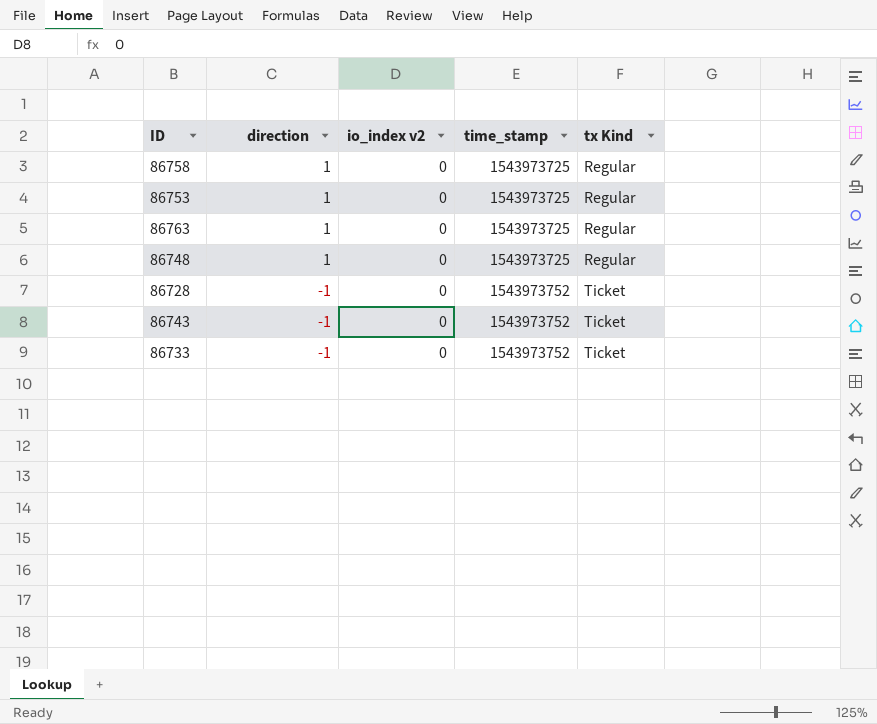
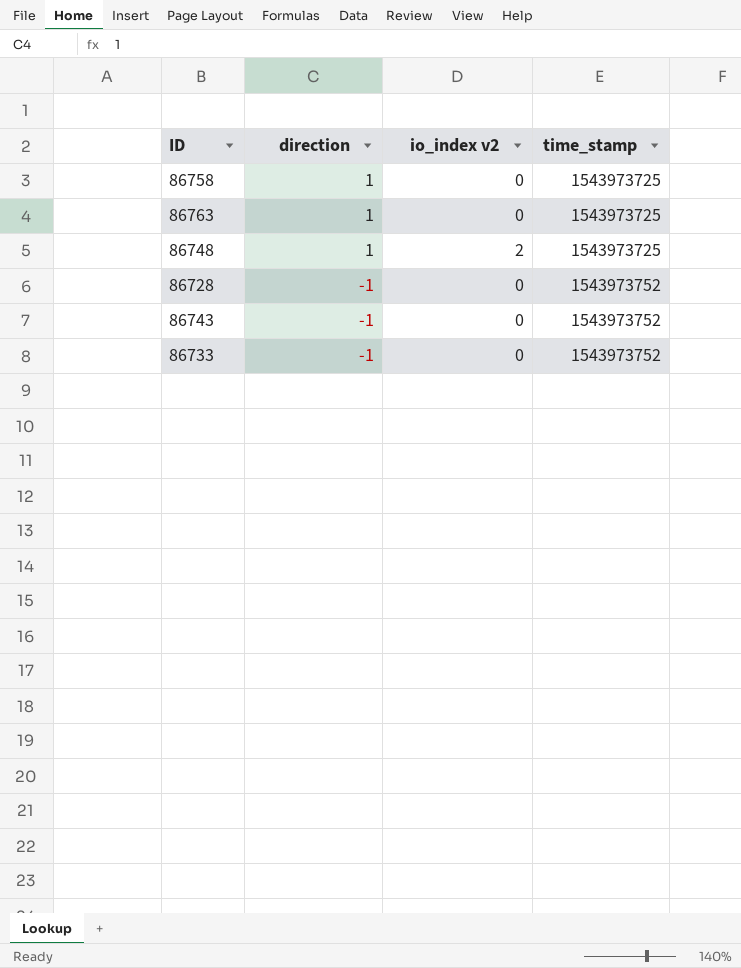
column tx Kind | position: 5 -> none
row 86753: 1 | 0 | 1543973725 | Regular -> none
86748 | io_index v2: 0 -> 2

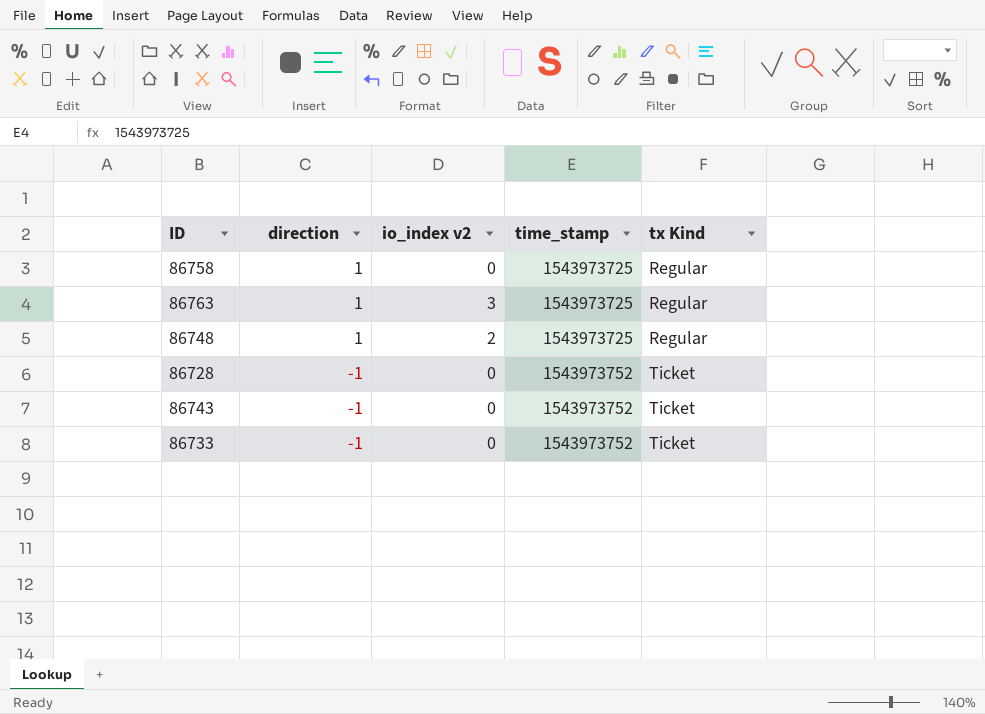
column tx Kind | position: none -> 5
86763 | io_index v2: 0 -> 3

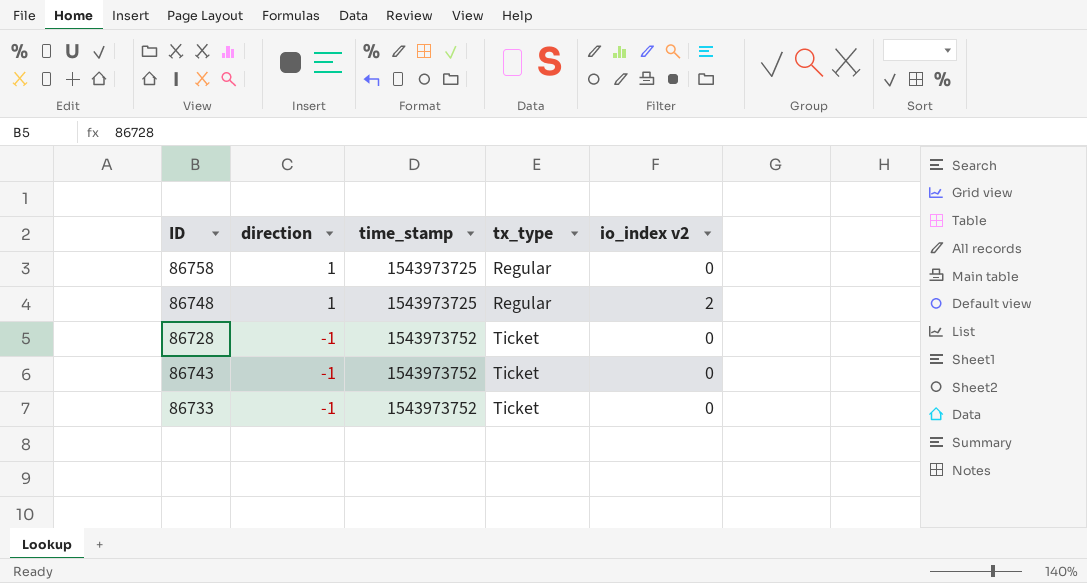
column name: tx Kind -> tx_type
column io_index v2 | position: 3 -> 5
row 86763: 1 | 3 | 1543973725 | Regular -> none

